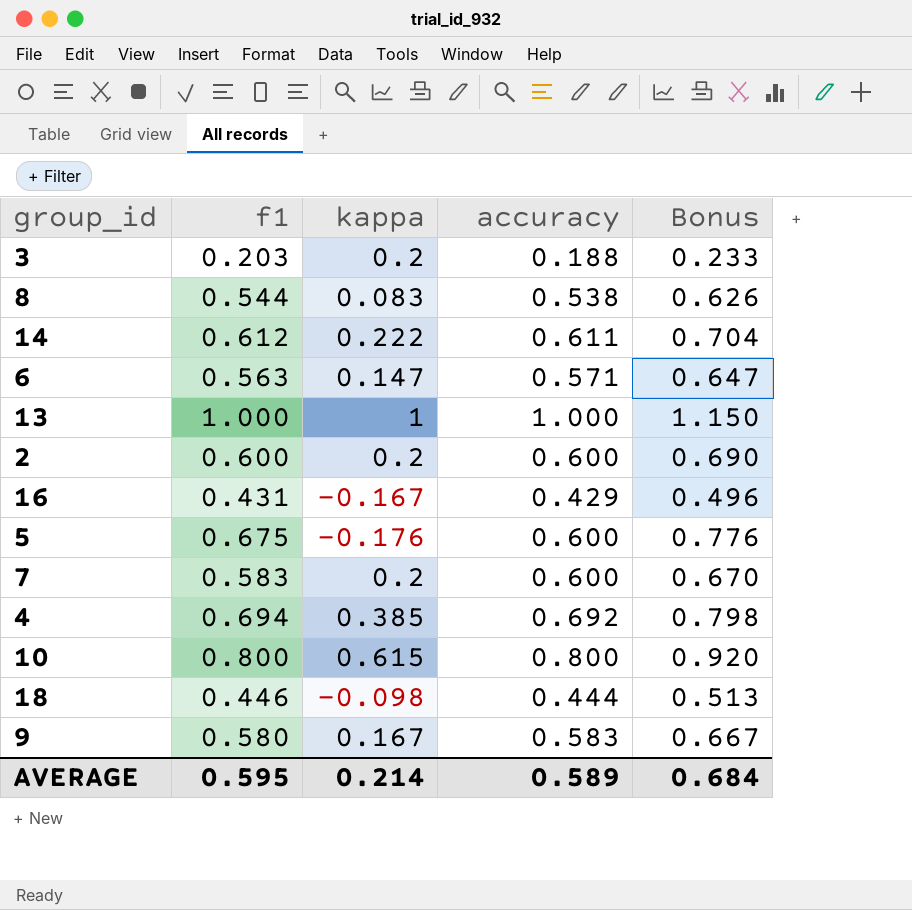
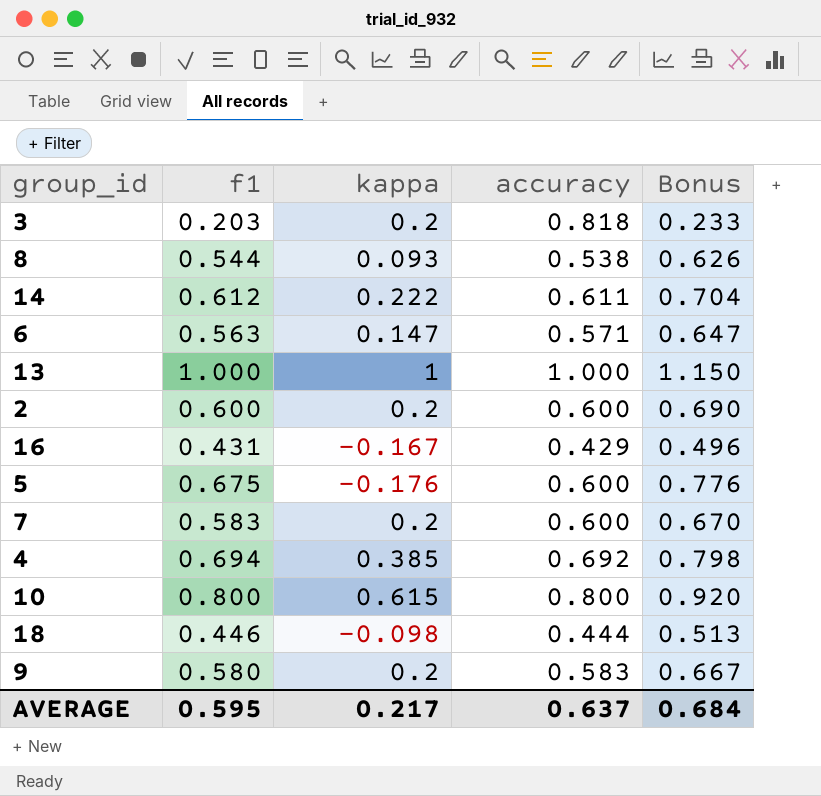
3 | accuracy: 0.188 -> 0.818
8 | kappa: 0.083 -> 0.093
9 | kappa: 0.167 -> 0.2
AVERAGE | kappa: 0.214 -> 0.217
AVERAGE | accuracy: 0.589 -> 0.637

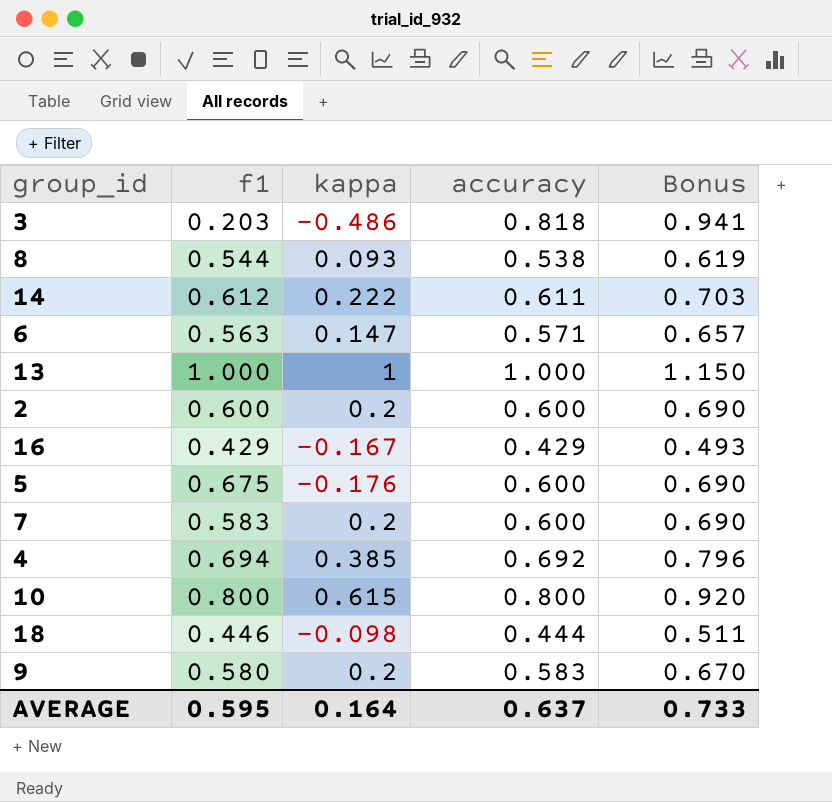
column Bonus | formula: [f1] * 1.15 -> [accuracy] * 1.15
3 | kappa: 0.2 -> -0.486
16 | f1: 0.431 -> 0.429
AVERAGE | kappa: 0.217 -> 0.164
AVERAGE | Bonus: 0.684 -> 0.733

